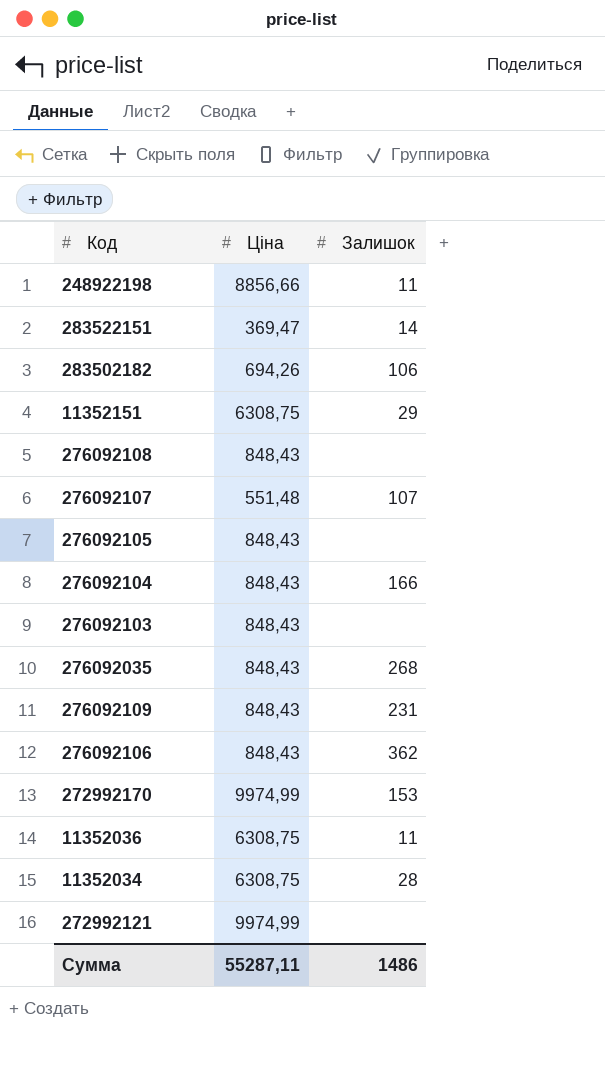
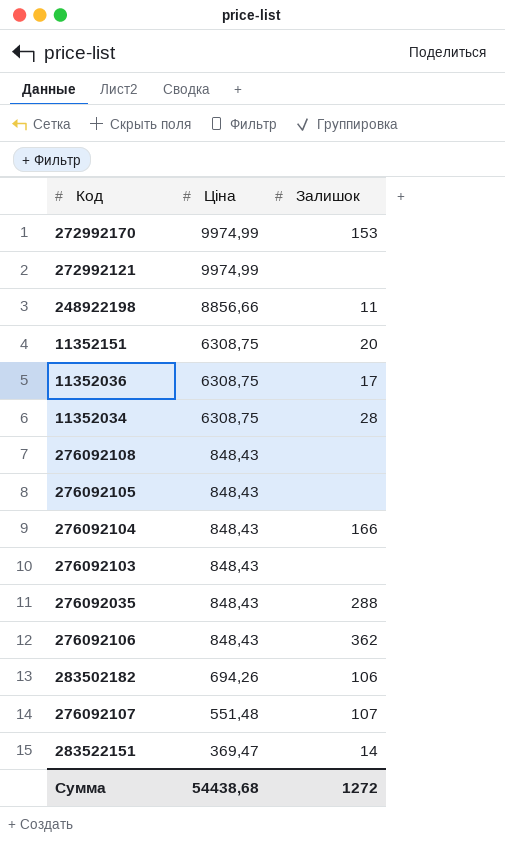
row order: none -> Ціна descending
row 276092109: 848,43 | 231 -> none
11352151 | Залишок: 29 -> 20
11352036 | Залишок: 11 -> 17
276092035 | Залишок: 268 -> 288
Сумма | Ціна: 55287,11 -> 54438,68
Сумма | Залишок: 1486 -> 1272

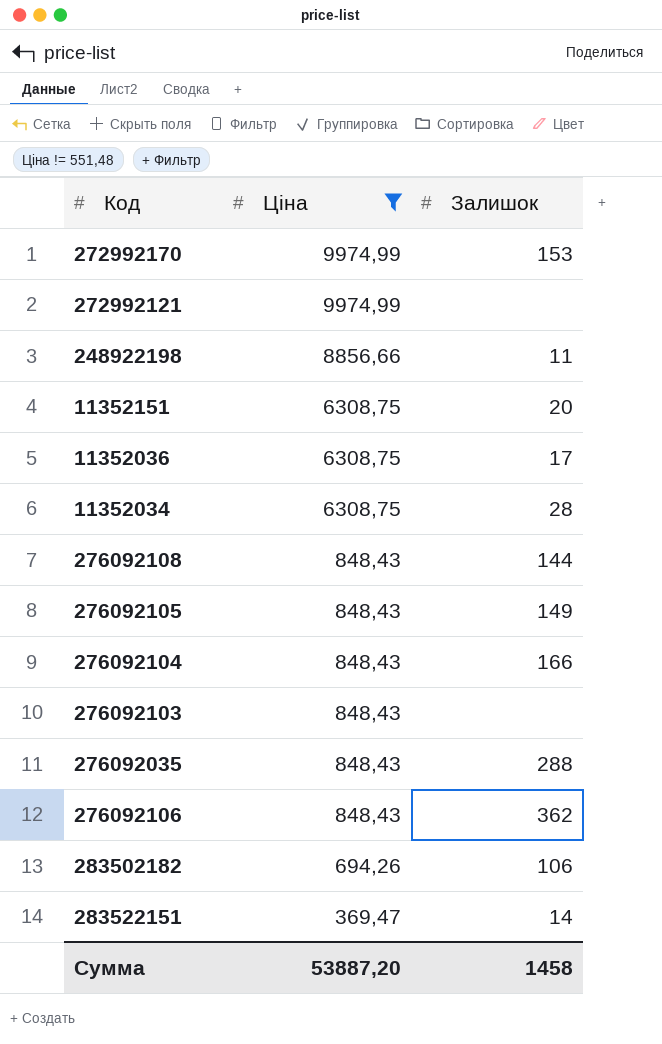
filter: none -> Ціна != 551,48
276092108 | Залишок: none -> 144
276092105 | Залишок: none -> 149
Сумма | Ціна: 54438,68 -> 53887,20
Сумма | Залишок: 1272 -> 1458

